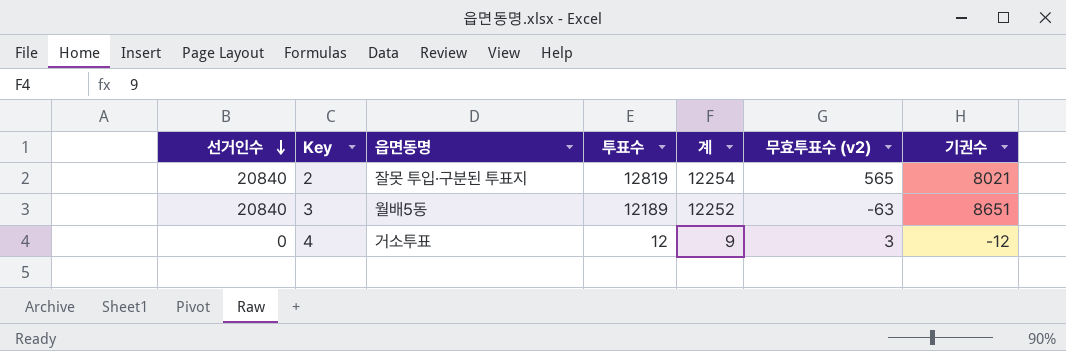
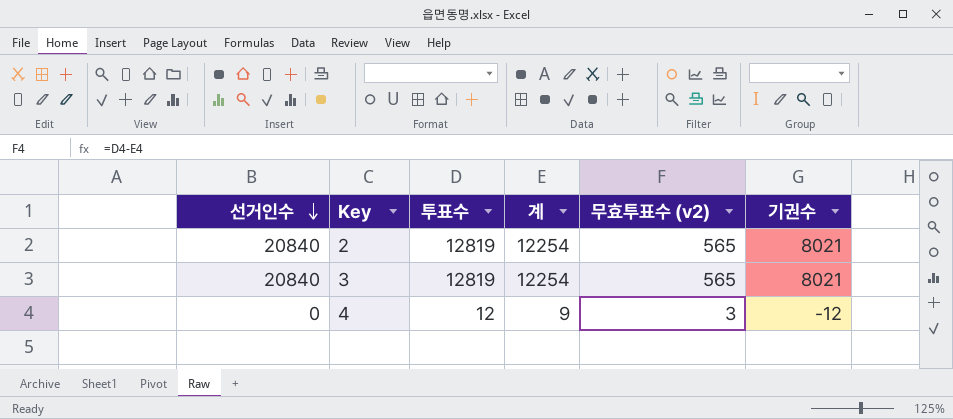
column 읍면동명 | position: 3 -> none
3 | 투표수: 12189 -> 12819
3 | 계: 12252 -> 12254
3 | 무효투표수 (v2): -63 -> 565
3 | 기권수: 8651 -> 8021

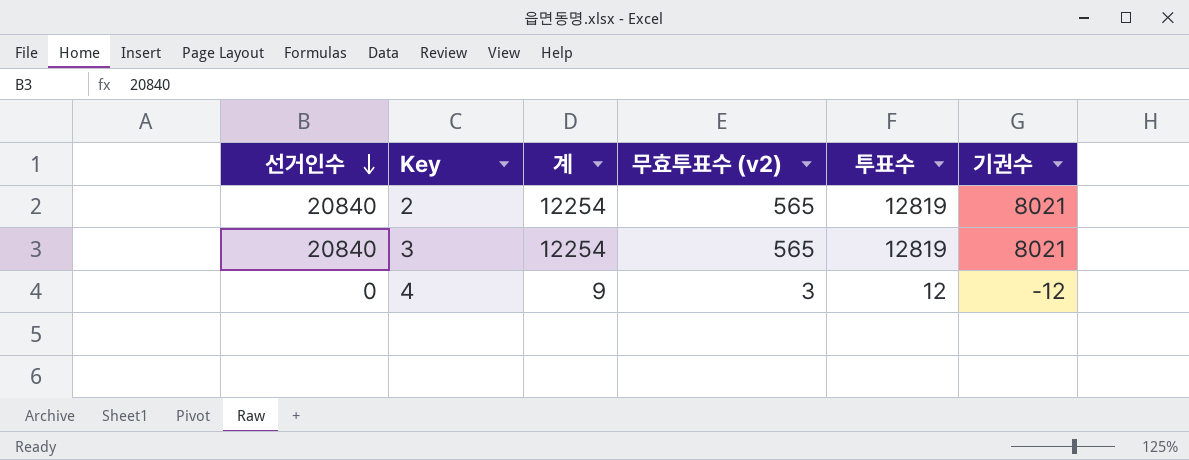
column 투표수 | position: 3 -> 5

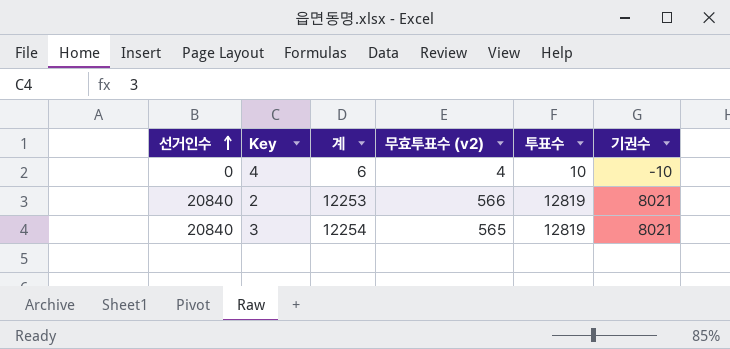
row order: 선거인수 descending -> 선거인수 ascending
4 | 계: 9 -> 6
4 | 무효투표수 (v2): 3 -> 4
4 | 투표수: 12 -> 10
4 | 기권수: -12 -> -10
2 | 계: 12254 -> 12253
2 | 무효투표수 (v2): 565 -> 566

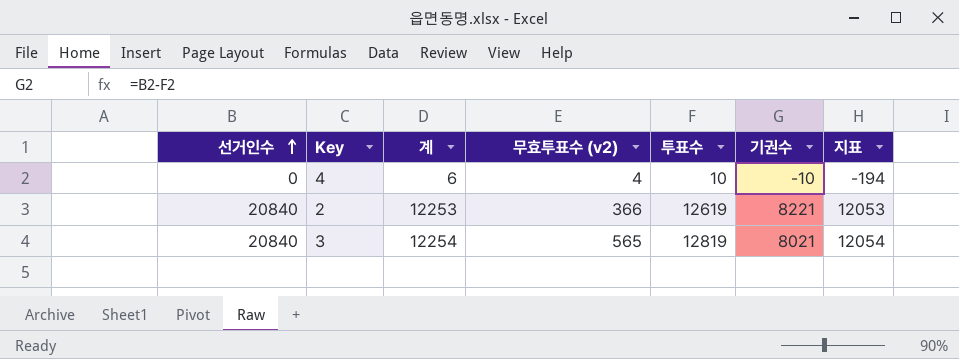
column 지표 | formula: none -> [계] - 200
2 | 무효투표수 (v2): 566 -> 366
2 | 투표수: 12819 -> 12619
2 | 기권수: 8021 -> 8221

